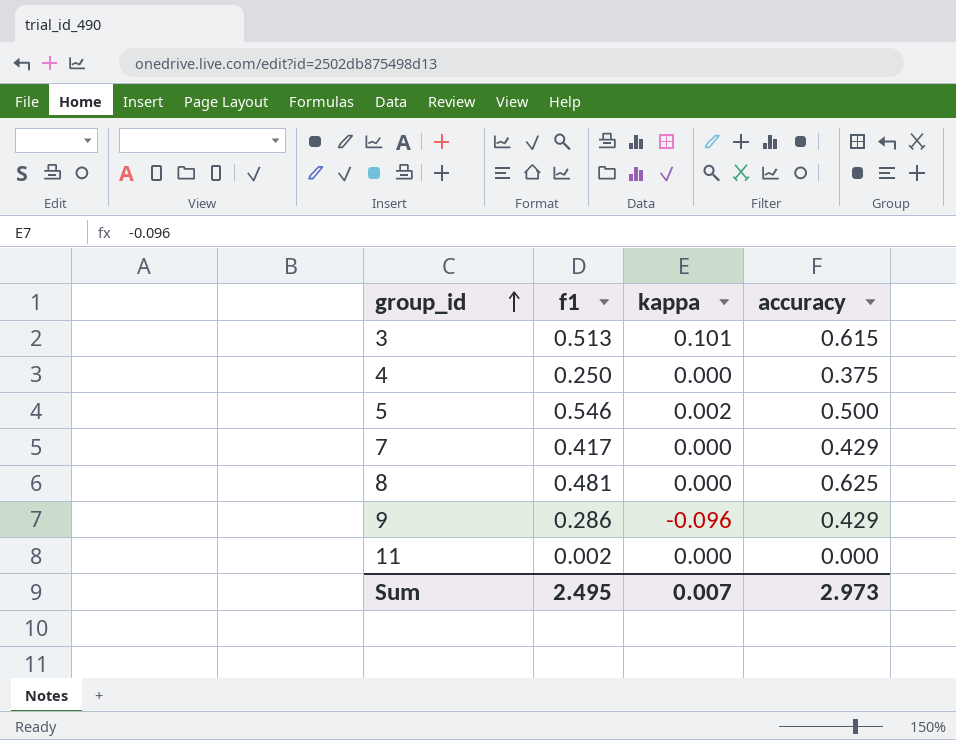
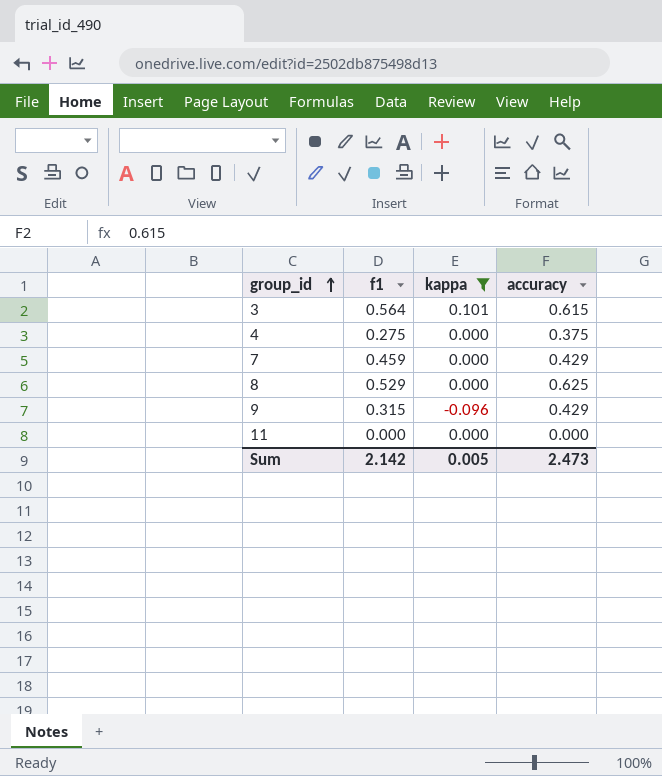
filter: none -> kappa != 0.002
3 | f1: 0.513 -> 0.564
4 | f1: 0.250 -> 0.275
7 | f1: 0.417 -> 0.459
8 | f1: 0.481 -> 0.529
9 | f1: 0.286 -> 0.315
11 | f1: 0.002 -> 0.000
Sum | f1: 2.495 -> 2.142
Sum | kappa: 0.007 -> 0.005
Sum | accuracy: 2.973 -> 2.473

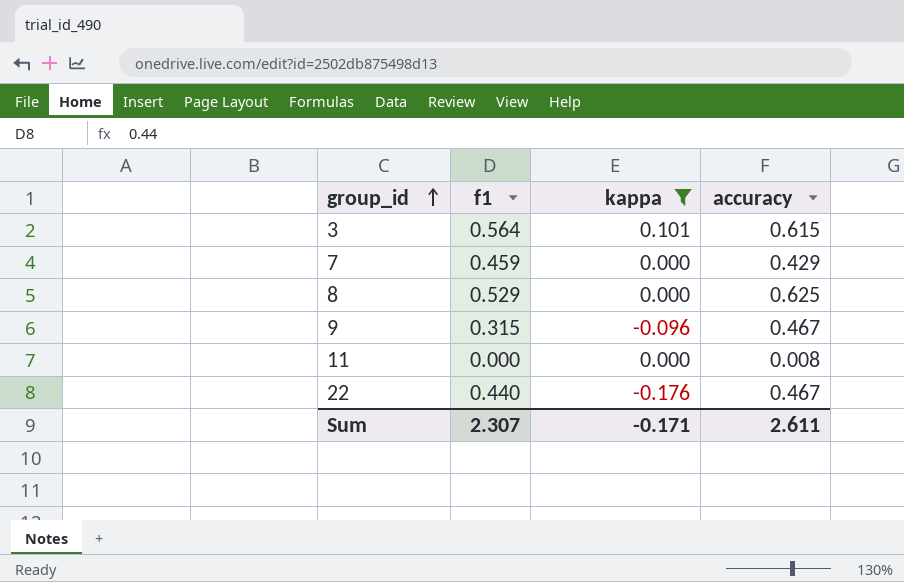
row 4: 0.275 | 0.000 | 0.375 -> none
9 | accuracy: 0.429 -> 0.467
11 | accuracy: 0.000 -> 0.008
row 22: none -> 0.440 | -0.176 | 0.467
Sum | f1: 2.142 -> 2.307
Sum | kappa: 0.005 -> -0.171
Sum | accuracy: 2.473 -> 2.611

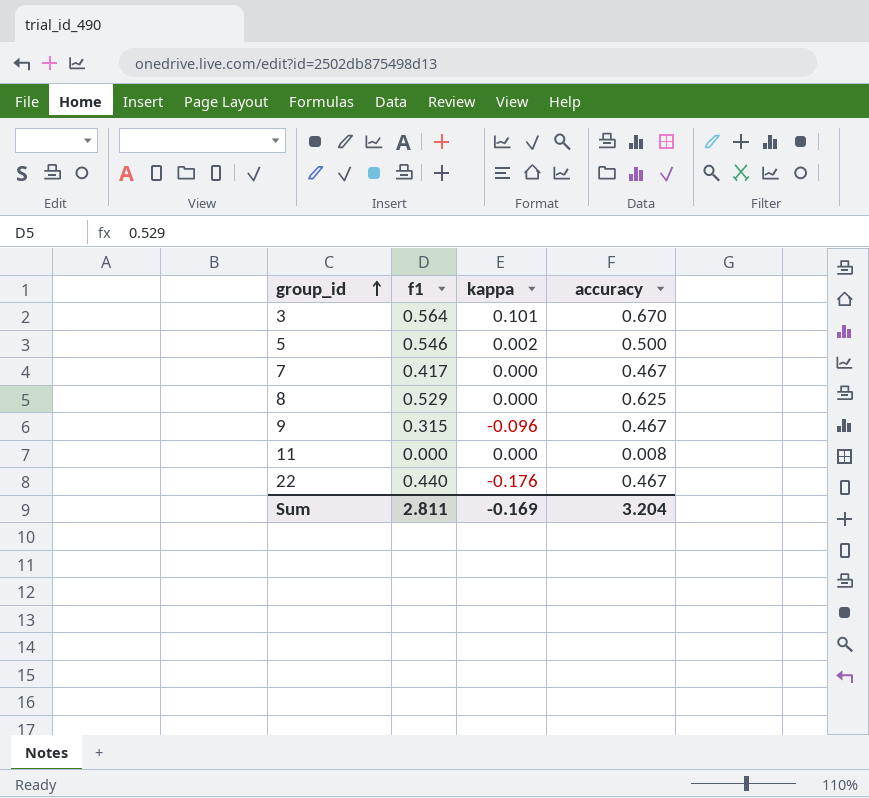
filter: kappa != 0.002 -> none
3 | accuracy: 0.615 -> 0.670
7 | f1: 0.459 -> 0.417
7 | accuracy: 0.429 -> 0.467
Sum | f1: 2.307 -> 2.811
Sum | kappa: -0.171 -> -0.169
Sum | accuracy: 2.611 -> 3.204

